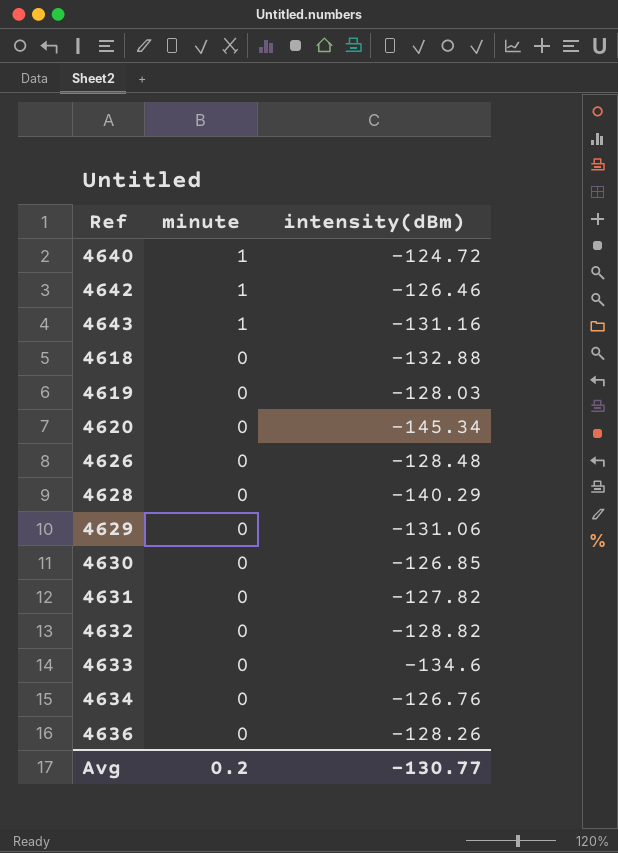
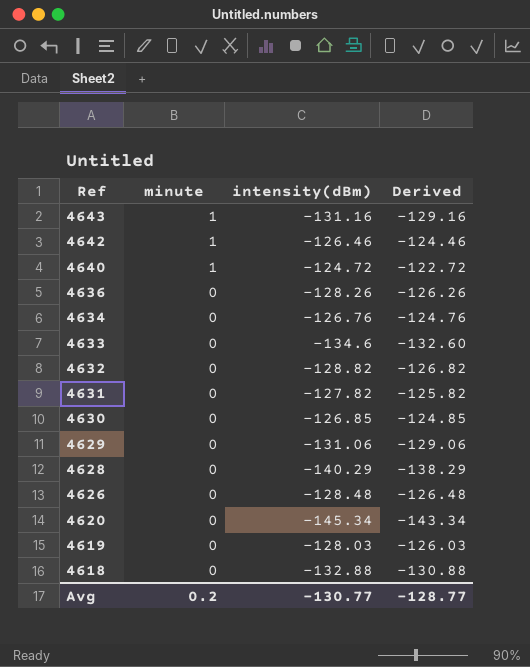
row order: minute descending -> Ref descending
column Derived | formula: none -> [intensity(dBm)] + 2

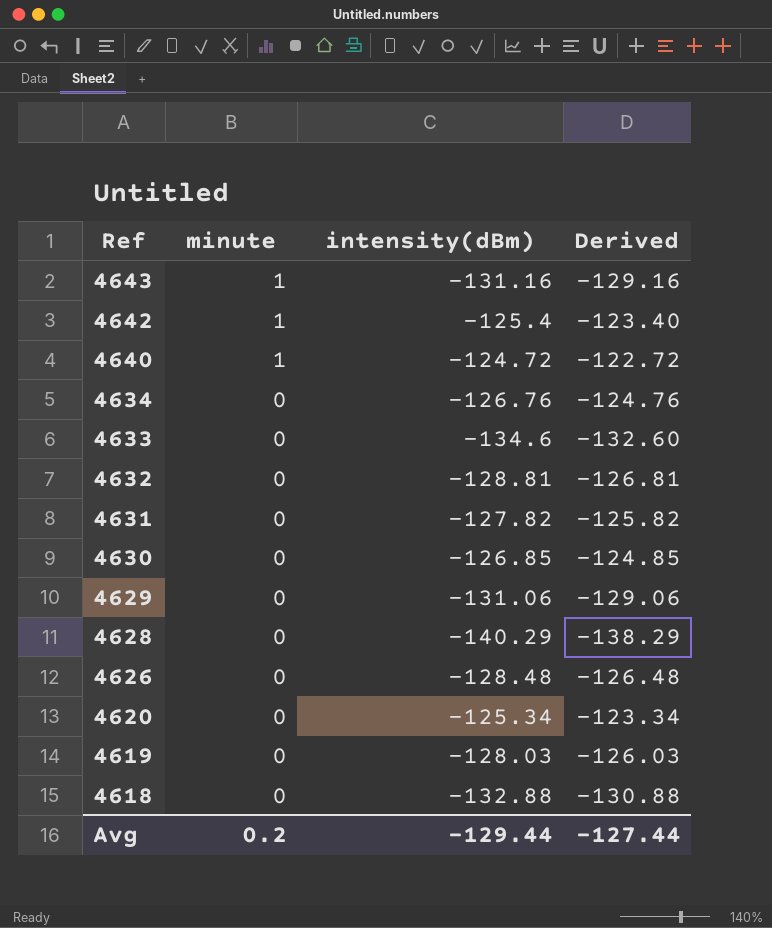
row 4636: 0 | -128.26 | -126.26 -> none
4642 | intensity(dBm): -126.46 -> -125.4
4642 | Derived: -124.46 -> -123.40
4632 | intensity(dBm): -128.82 -> -128.81
4632 | Derived: -126.82 -> -126.81
4620 | intensity(dBm): -145.34 -> -125.34
4620 | Derived: -143.34 -> -123.34
Avg | intensity(dBm): -130.77 -> -129.44
Avg | Derived: -128.77 -> -127.44

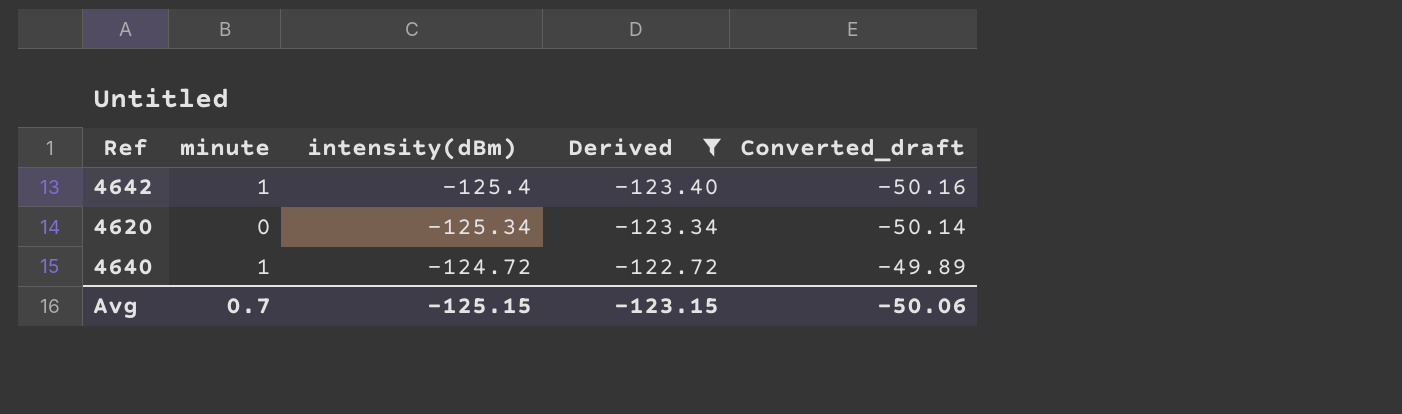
filter: none -> Derived >= -123.40
row order: Ref descending -> intensity(dBm) ascending
column Converted_draft | formula: none -> [intensity(dBm)] * 0.4
Avg | minute: 0.2 -> 0.7
Avg | intensity(dBm): -129.44 -> -125.15
Avg | Derived: -127.44 -> -123.15

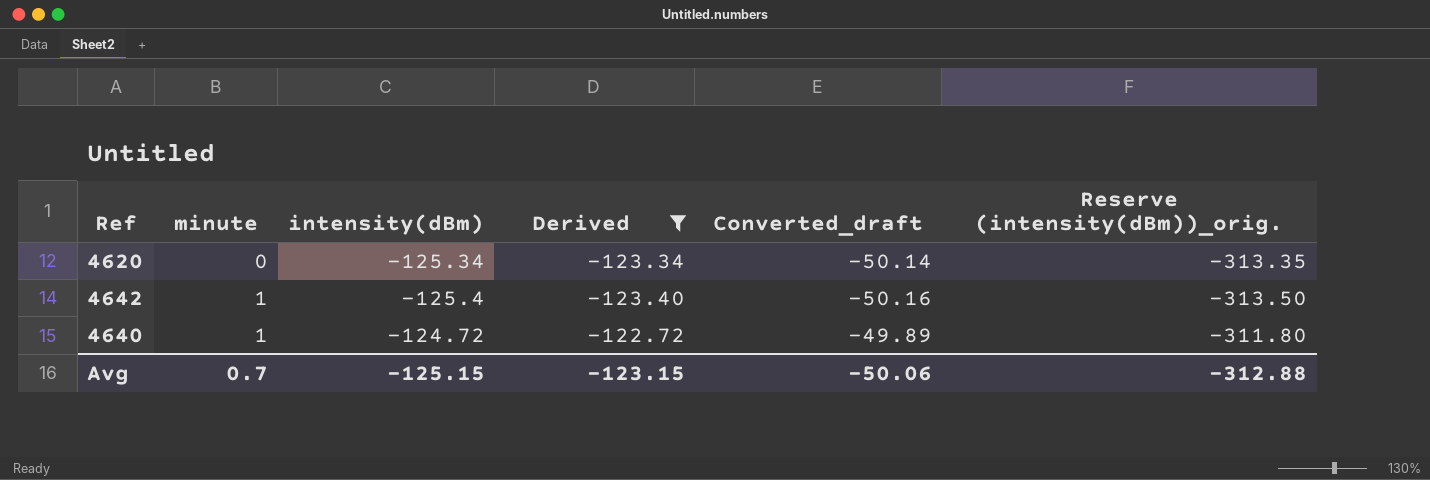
row order: intensity(dBm) ascending -> minute ascending
column Reserve (intensity(dBm))_orig. | formula: none -> [intensity(dBm)] * 2.5

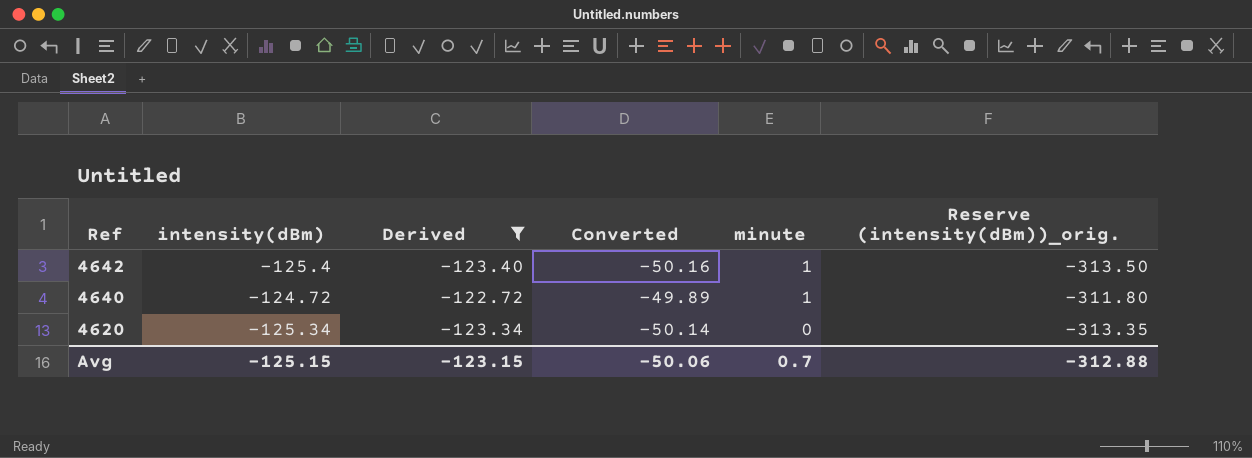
row order: minute ascending -> Ref descending
column name: Converted_draft -> Converted
column minute | position: 2 -> 5

